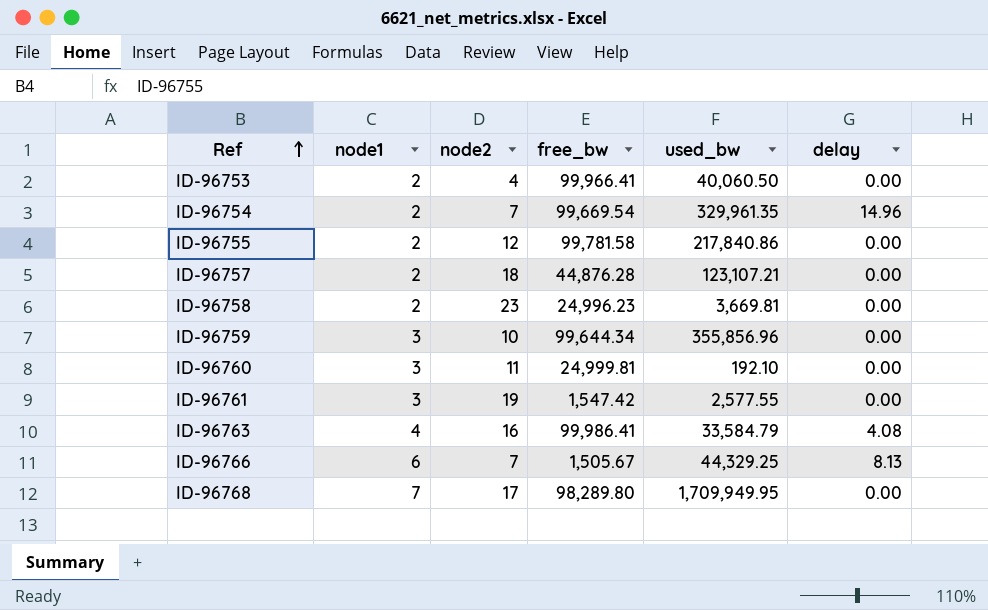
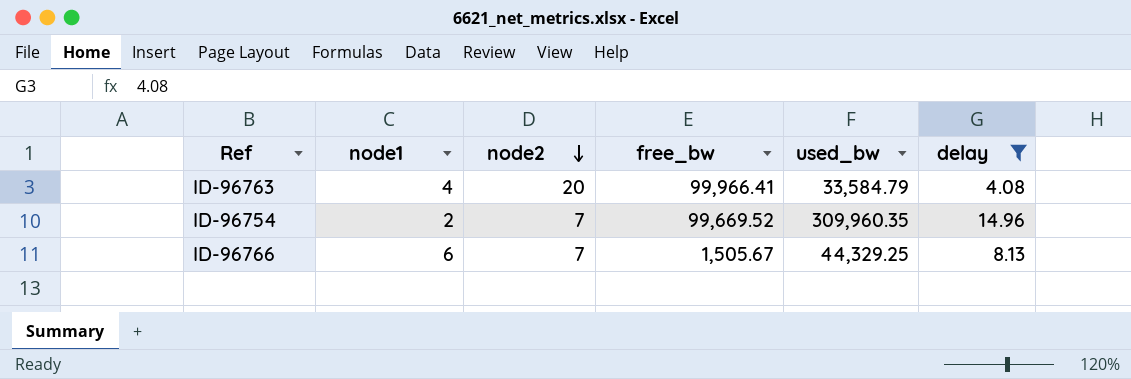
filter: none -> delay != 0.00
row order: Ref ascending -> node2 descending
ID-96763 | node2: 16 -> 20
ID-96763 | free_bw: 99,986.41 -> 99,966.41
ID-96754 | free_bw: 99,669.54 -> 99,669.52
ID-96754 | used_bw: 329,961.35 -> 309,960.35

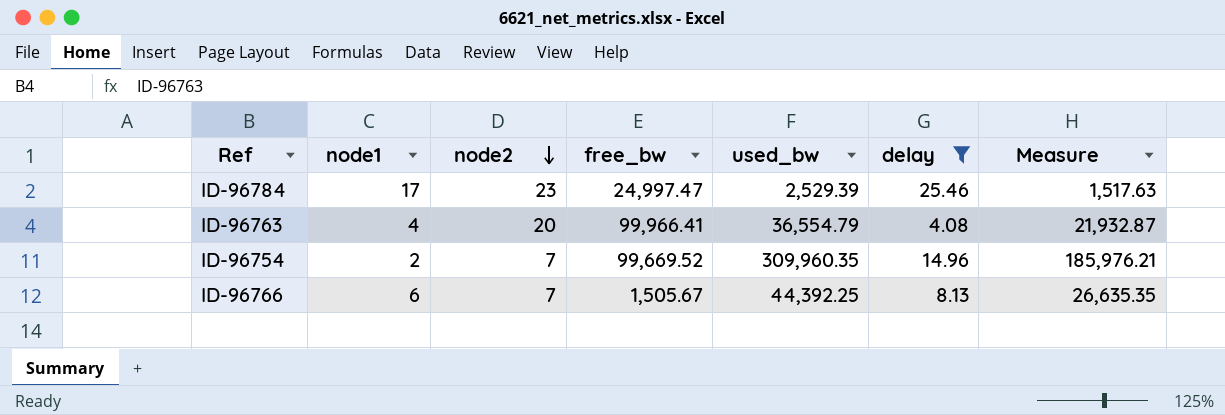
column Measure | formula: none -> [used_bw] * 0.6
row ID-96784: none -> 17 | 23 | 24,997.47 | 2,529.39 | 25.46 | 1,517.63
ID-96763 | used_bw: 33,584.79 -> 36,554.79
ID-96766 | used_bw: 44,329.25 -> 44,392.25

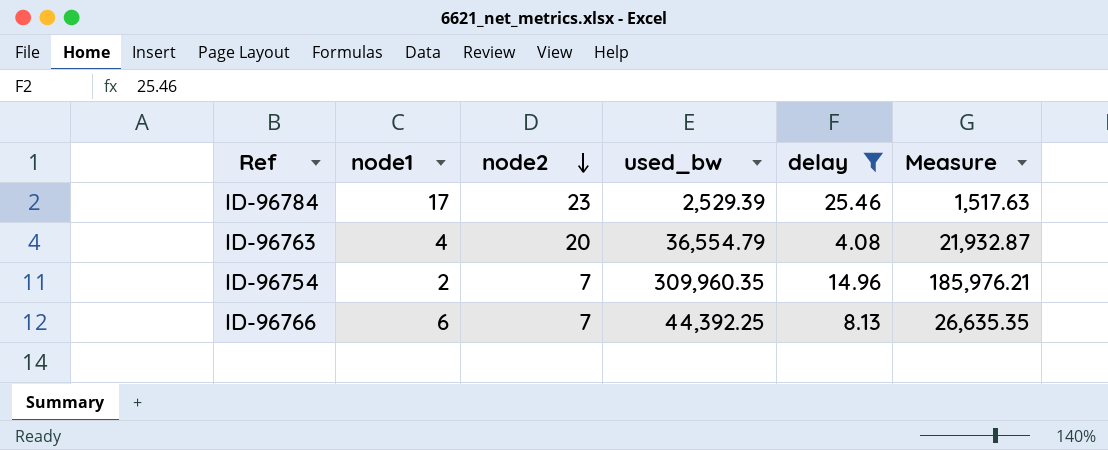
column free_bw | position: 4 -> none

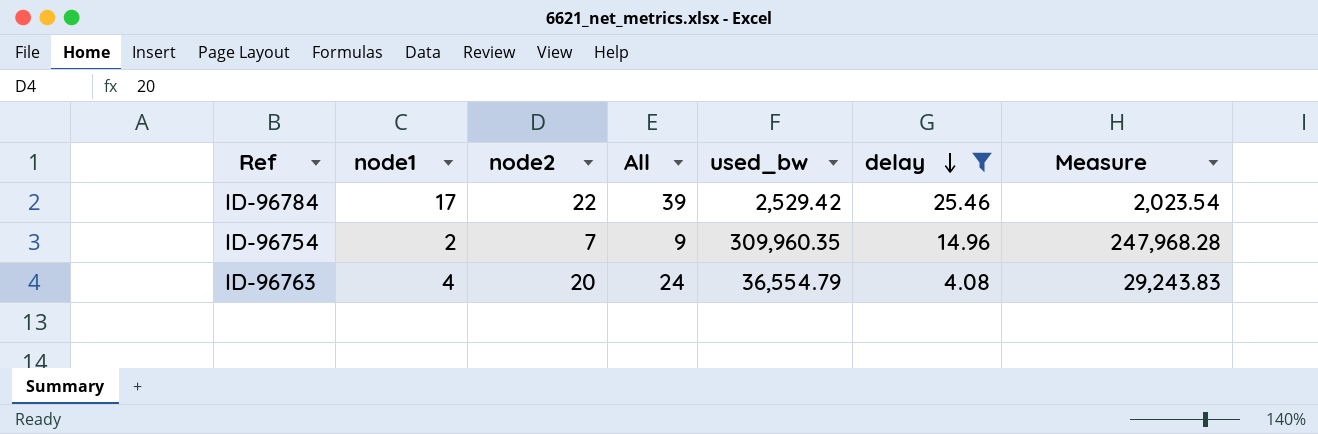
row order: node2 descending -> delay descending
column All | formula: none -> [node1] + [node2]
column Measure | formula: [used_bw] * 0.6 -> [used_bw] * 0.8
row ID-96766: 6 | 7 | 44,392.25 | 8.13 | 26,635.35 -> none
ID-96784 | node2: 23 -> 22
ID-96784 | used_bw: 2,529.39 -> 2,529.42

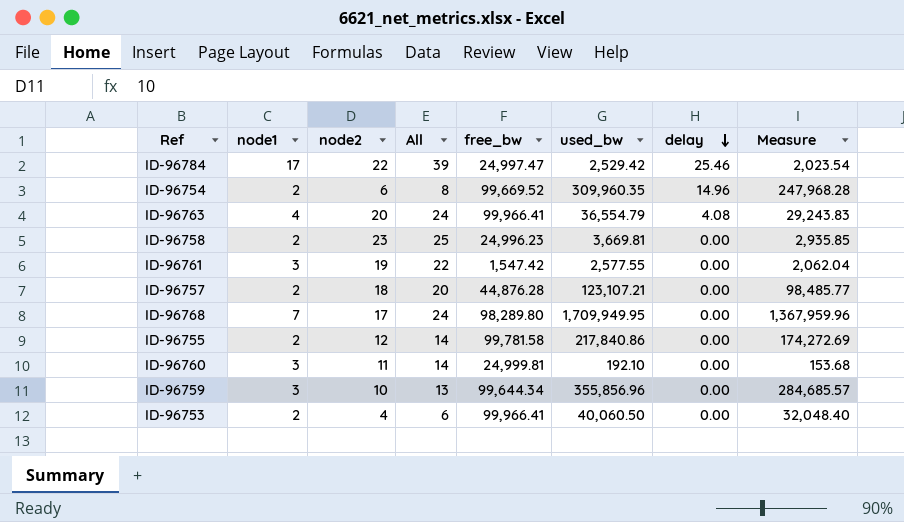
filter: delay != 0.00 -> none
column free_bw | position: none -> 5
ID-96754 | node2: 7 -> 6
ID-96754 | All: 9 -> 8

